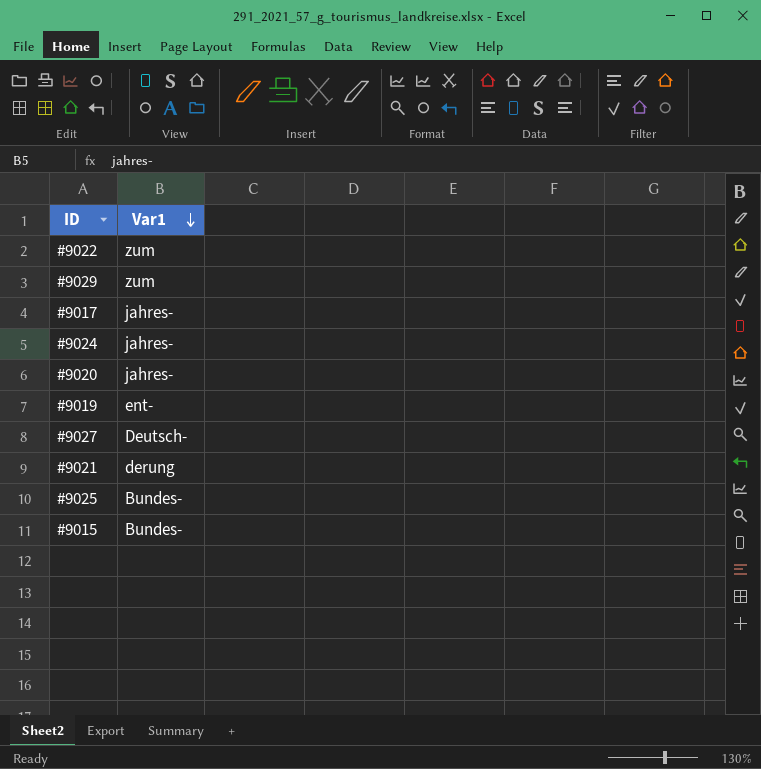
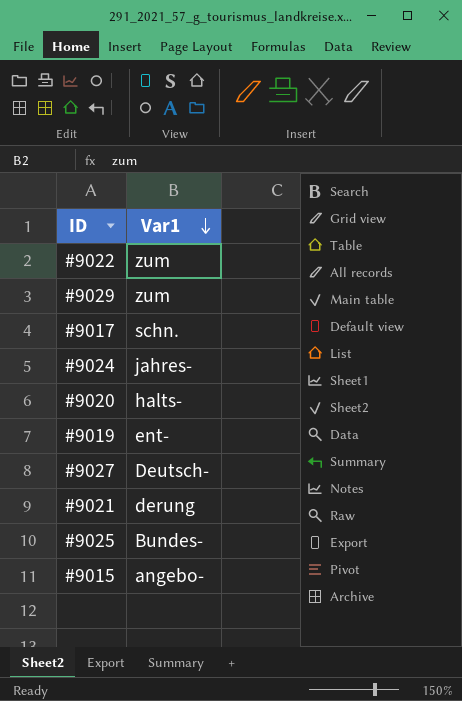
#9017 | Var1: jahres- -> schn.
#9020 | Var1: jahres- -> halts-
#9015 | Var1: Bundes- -> angebo-

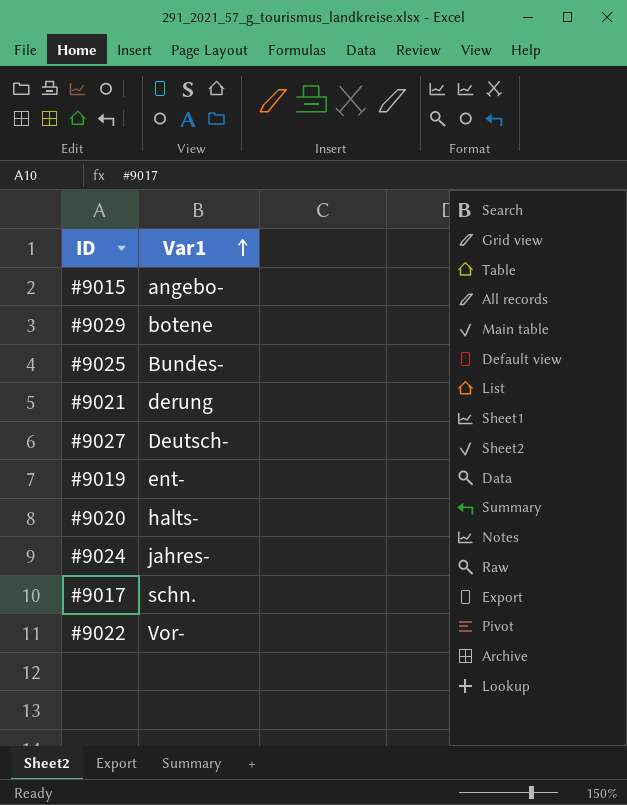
row order: Var1 descending -> Var1 ascending
#9029 | Var1: zum -> botene
#9022 | Var1: zum -> Vor-

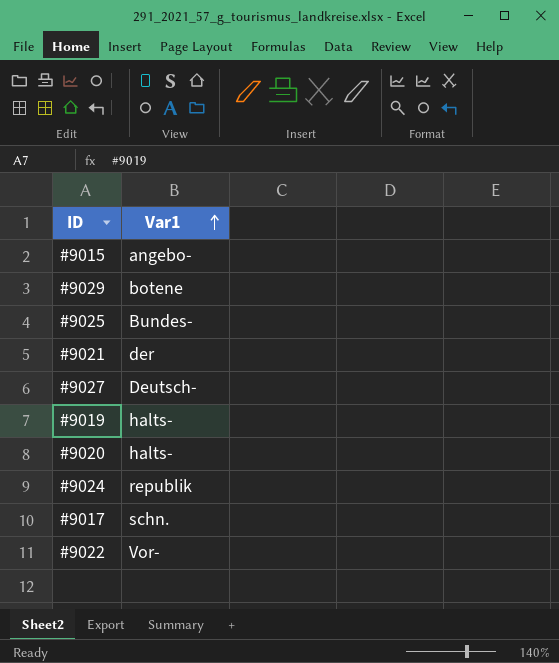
#9021 | Var1: derung -> der
#9019 | Var1: ent- -> halts-
#9024 | Var1: jahres- -> republik

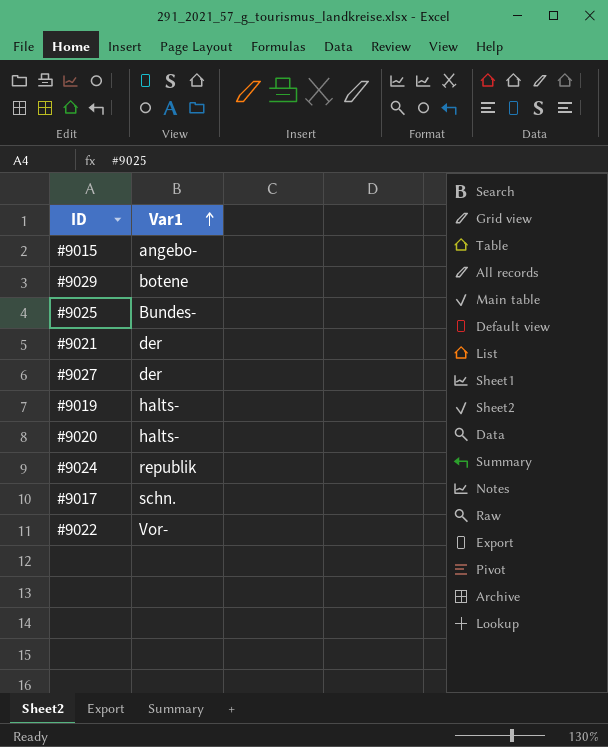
#9027 | Var1: Deutsch- -> der

